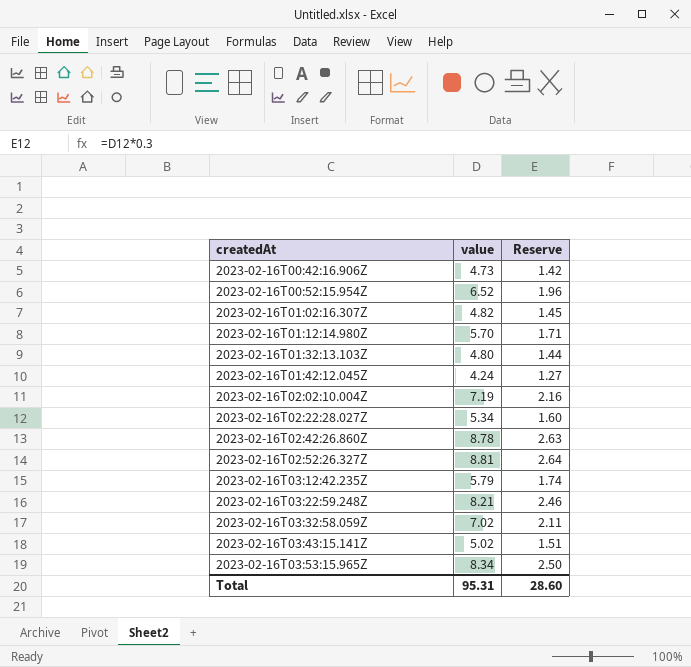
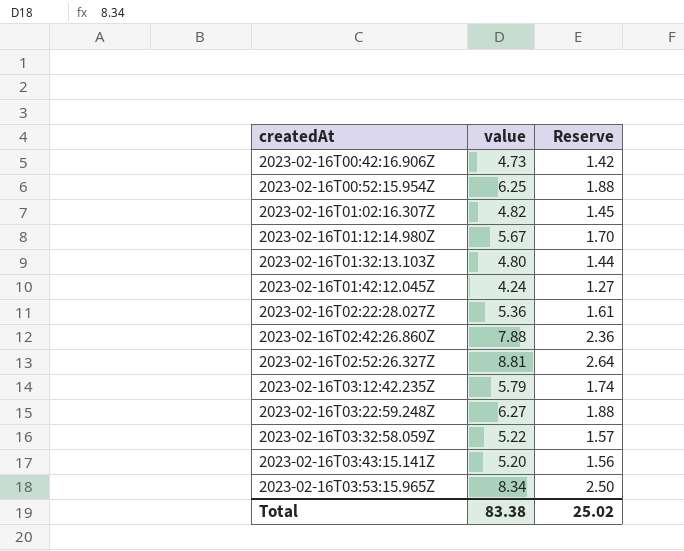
row 2023-02-16T02:02:10.004Z: 7.19 | 2.16 -> none
2023-02-16T00:52:15.954Z | value: 6.52 -> 6.25
2023-02-16T00:52:15.954Z | Reserve: 1.96 -> 1.88
2023-02-16T01:12:14.980Z | value: 5.70 -> 5.67
2023-02-16T01:12:14.980Z | Reserve: 1.71 -> 1.70
2023-02-16T02:22:28.027Z | value: 5.34 -> 5.36
2023-02-16T02:22:28.027Z | Reserve: 1.60 -> 1.61
2023-02-16T02:42:26.860Z | value: 8.78 -> 7.88
2023-02-16T02:42:26.860Z | Reserve: 2.63 -> 2.36
2023-02-16T03:22:59.248Z | value: 8.21 -> 6.27
2023-02-16T03:22:59.248Z | Reserve: 2.46 -> 1.88
2023-02-16T03:32:58.059Z | value: 7.02 -> 5.22
2023-02-16T03:32:58.059Z | Reserve: 2.11 -> 1.57
2023-02-16T03:43:15.141Z | value: 5.02 -> 5.20
2023-02-16T03:43:15.141Z | Reserve: 1.51 -> 1.56
Total | value: 95.31 -> 83.38
Total | Reserve: 28.60 -> 25.02

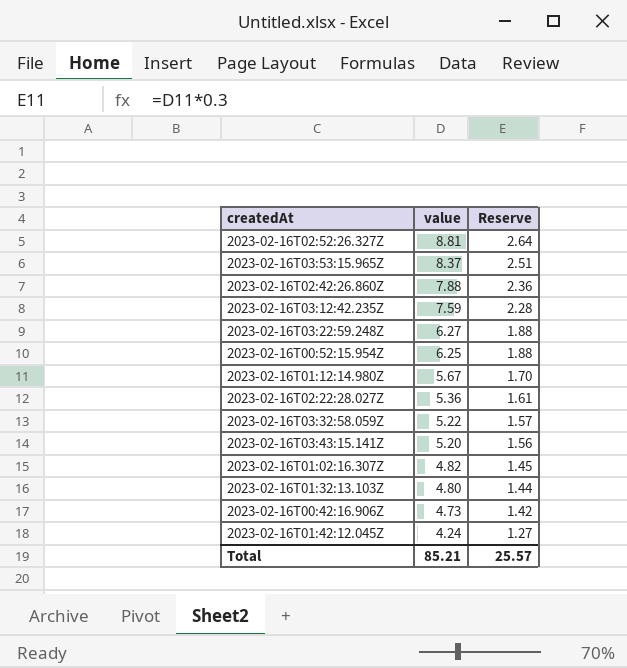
row order: createdAt ascending -> value descending
2023-02-16T03:53:15.965Z | value: 8.34 -> 8.37
2023-02-16T03:53:15.965Z | Reserve: 2.50 -> 2.51
2023-02-16T03:12:42.235Z | value: 5.79 -> 7.59
2023-02-16T03:12:42.235Z | Reserve: 1.74 -> 2.28
Total | value: 83.38 -> 85.21
Total | Reserve: 25.02 -> 25.57

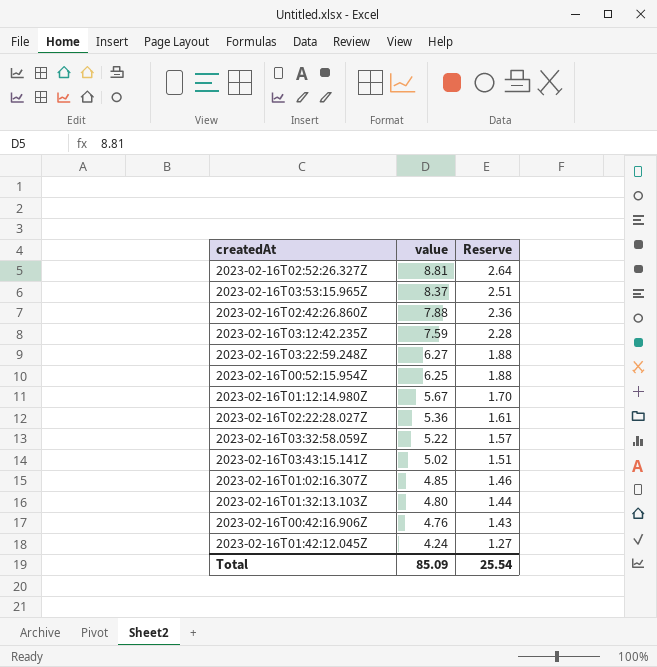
2023-02-16T03:43:15.141Z | value: 5.20 -> 5.02
2023-02-16T03:43:15.141Z | Reserve: 1.56 -> 1.51
2023-02-16T01:02:16.307Z | value: 4.82 -> 4.85
2023-02-16T01:02:16.307Z | Reserve: 1.45 -> 1.46
2023-02-16T00:42:16.906Z | value: 4.73 -> 4.76
2023-02-16T00:42:16.906Z | Reserve: 1.42 -> 1.43
Total | value: 85.21 -> 85.09
Total | Reserve: 25.57 -> 25.54

